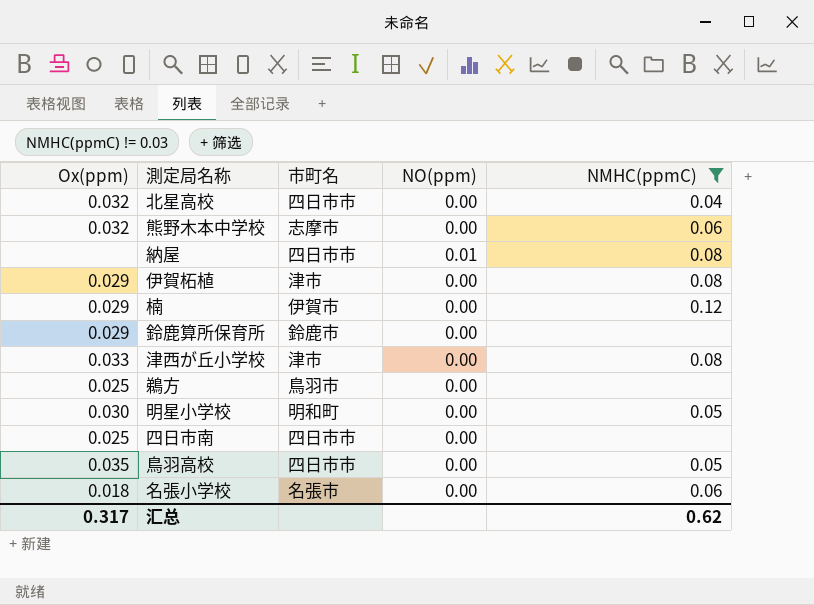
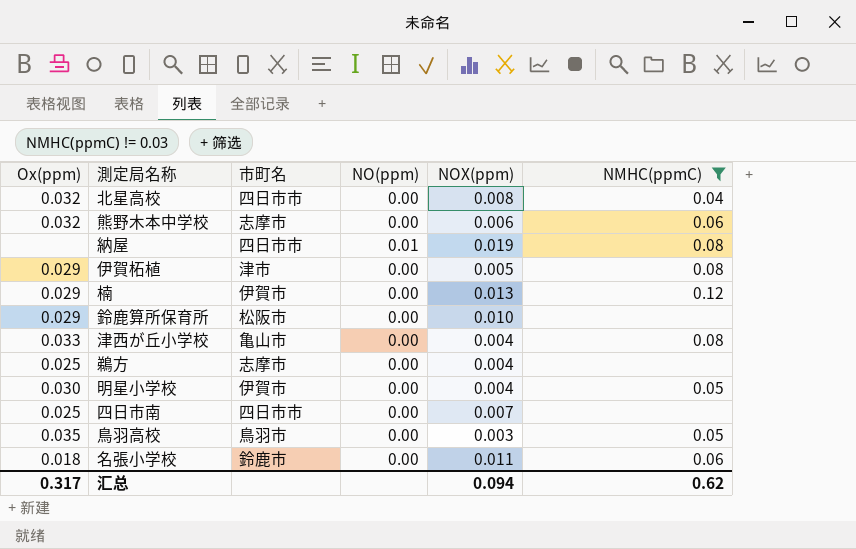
column NOX(ppm) | position: none -> 5
鈴鹿算所保育所 | 市町名: 鈴鹿市 -> 松阪市
津西が丘小学校 | 市町名: 津市 -> 亀山市
鵜方 | 市町名: 鳥羽市 -> 志摩市
明星小学校 | 市町名: 明和町 -> 伊賀市
鳥羽高校 | 市町名: 四日市市 -> 鳥羽市
名張小学校 | 市町名: 名張市 -> 鈴鹿市

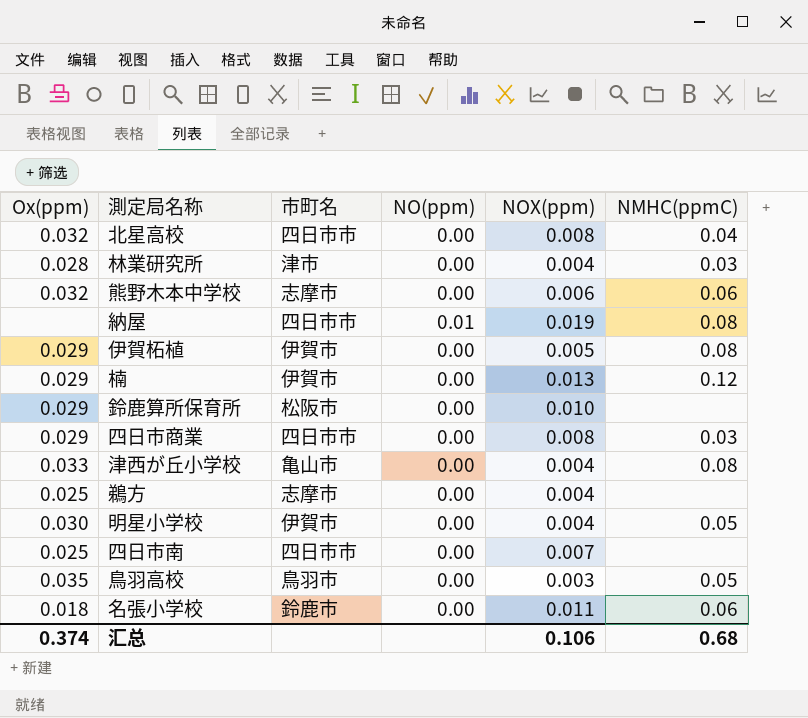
filter: NMHC(ppmC) != 0.03 -> none
伊賀柘植 | 市町名: 津市 -> 伊賀市
汇总 | Ox(ppm): 0.317 -> 0.374
汇总 | NOX(ppm): 0.094 -> 0.106
汇总 | NMHC(ppmC): 0.62 -> 0.68

